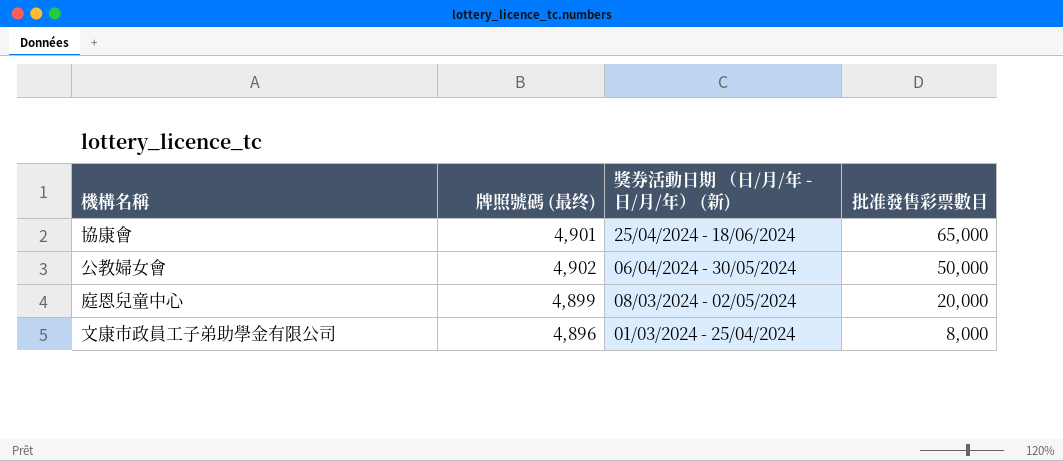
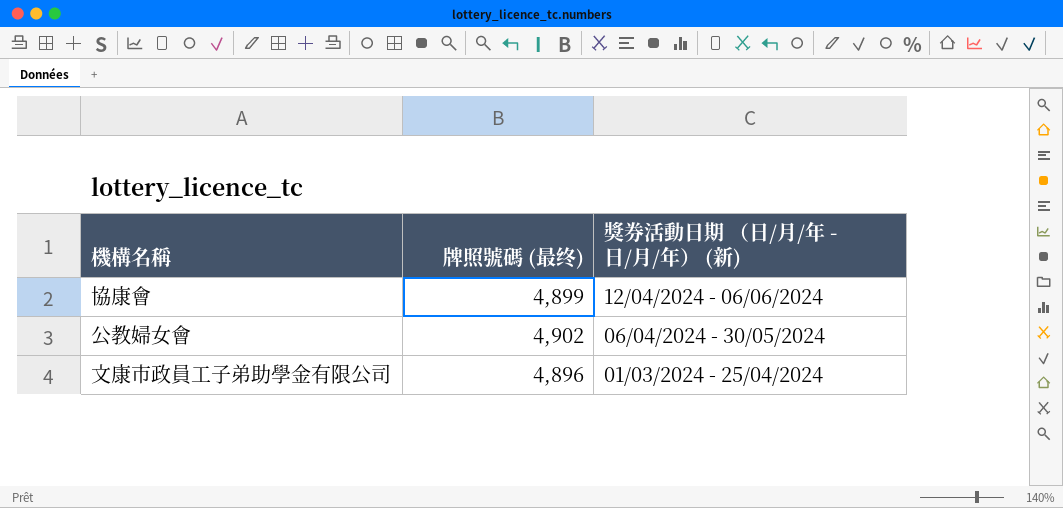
column 批准發售彩票數目 | position: 4 -> none
row 庭恩兒童中心: 4,899 | 08/03/2024 - 02/05/2024 | 20,000 -> none
協康會 | 牌照號碼 (最终): 4,901 -> 4,899
協康會 | 獎券活動日期 （日/月/年 - 日/月/年） (新): 25/04/2024 - 18/06/2024 -> 12/04/2024 - 06/06/2024

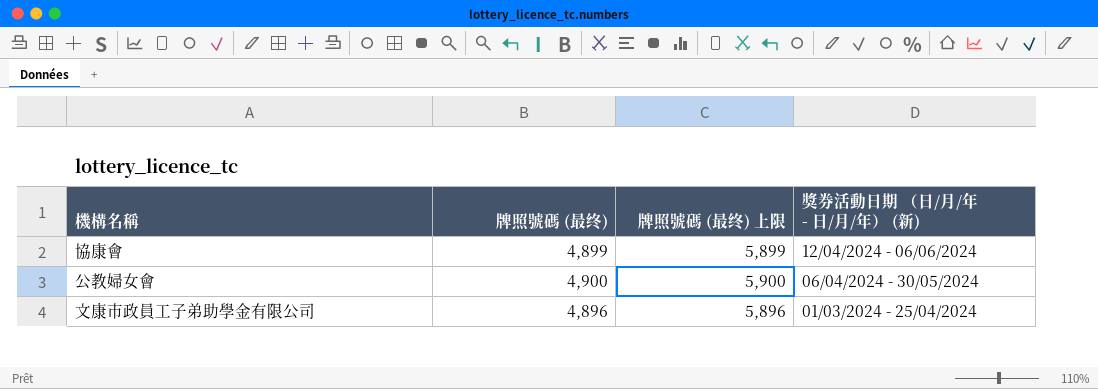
column 牌照號碼 (最终) 上限 | formula: none -> [牌照號碼 (最终)] + 1000
公教婦女會 | 牌照號碼 (最终): 4,902 -> 4,900

